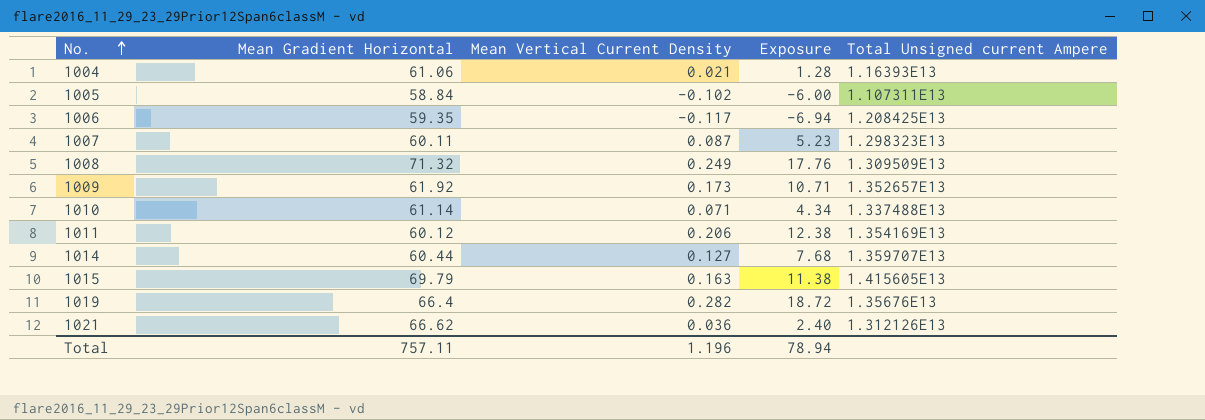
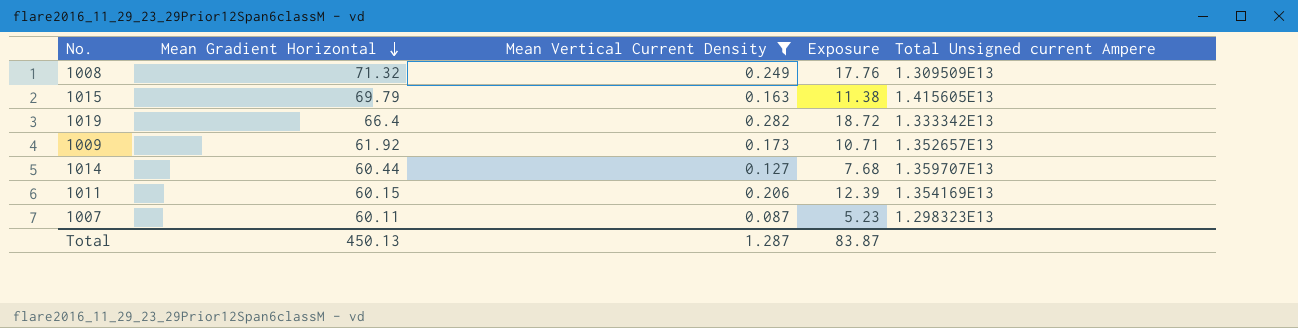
filter: none -> Mean Vertical Current Density >= 0.087
row order: No. ascending -> Mean Gradient Horizontal descending
1019 | Total Unsigned current Ampere: 1.35676E13 -> 1.333342E13
1011 | Mean Gradient Horizontal: 60.12 -> 60.15
1011 | Exposure: 12.38 -> 12.39
Total | Mean Gradient Horizontal: 757.11 -> 450.13
Total | Mean Vertical Current Density: 1.196 -> 1.287
Total | Exposure: 78.94 -> 83.87

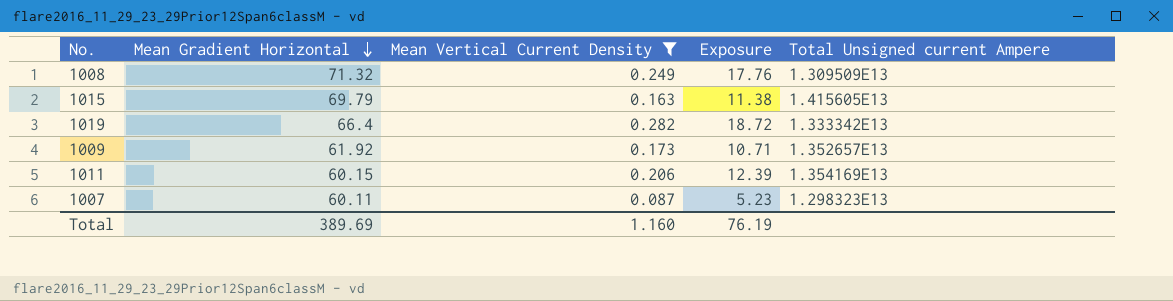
row 1014: 60.44 | 0.127 | 7.68 | 1.359707E13 -> none
Total | Mean Gradient Horizontal: 450.13 -> 389.69
Total | Mean Vertical Current Density: 1.287 -> 1.160
Total | Exposure: 83.87 -> 76.19

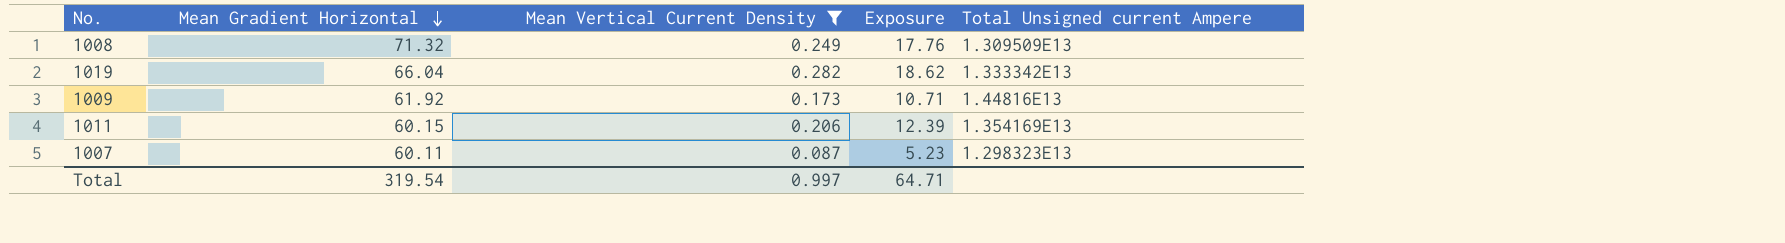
row 1015: 69.79 | 0.163 | 11.38 | 1.415605E13 -> none
1019 | Mean Gradient Horizontal: 66.4 -> 66.04
1019 | Exposure: 18.72 -> 18.62
1009 | Total Unsigned current Ampere: 1.352657E13 -> 1.44816E13
Total | Mean Gradient Horizontal: 389.69 -> 319.54
Total | Mean Vertical Current Density: 1.160 -> 0.997
Total | Exposure: 76.19 -> 64.71

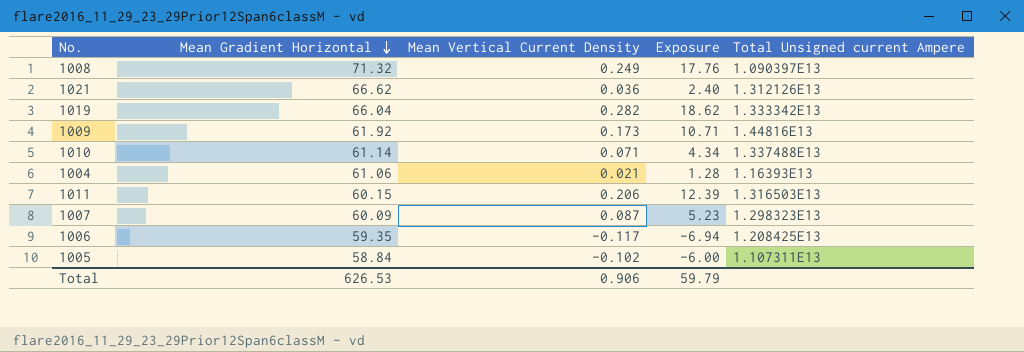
filter: Mean Vertical Current Density >= 0.087 -> none
1008 | Total Unsigned current Ampere: 1.309509E13 -> 1.090397E13
1011 | Total Unsigned current Ampere: 1.354169E13 -> 1.316503E13
1007 | Mean Gradient Horizontal: 60.11 -> 60.09
Total | Mean Gradient Horizontal: 319.54 -> 626.53
Total | Mean Vertical Current Density: 0.997 -> 0.906
Total | Exposure: 64.71 -> 59.79

